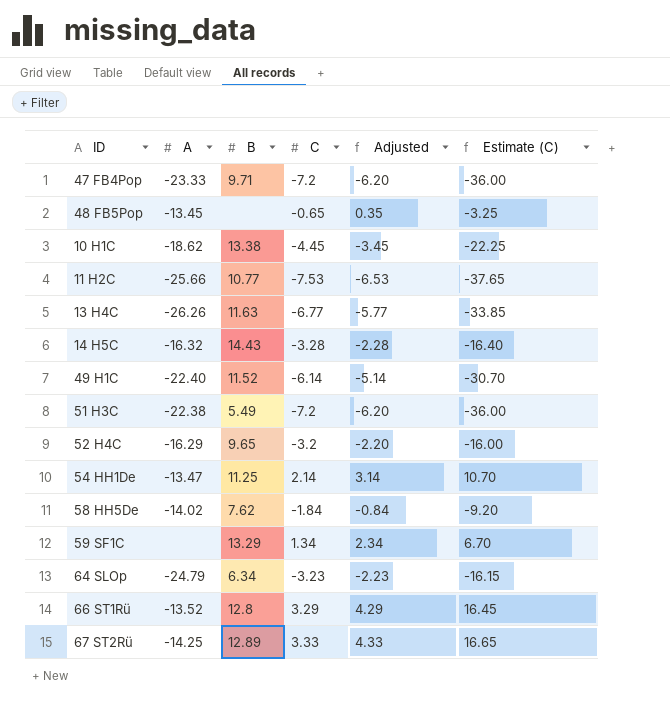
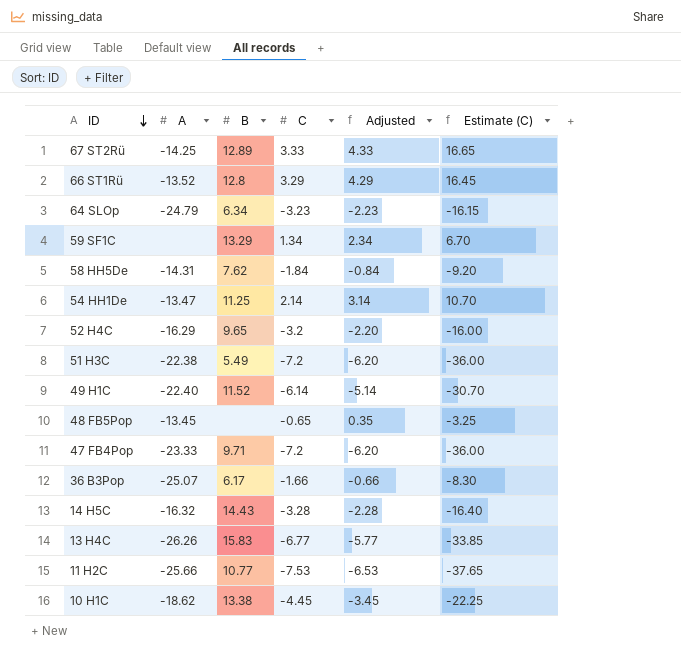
row order: none -> ID descending
58 HH5De | A: -14.02 -> -14.31
row 36 B3Pop: none -> -25.07 | 6.17 | -1.66 | -0.66 | -8.30
13 H4C | B: 11.63 -> 15.83

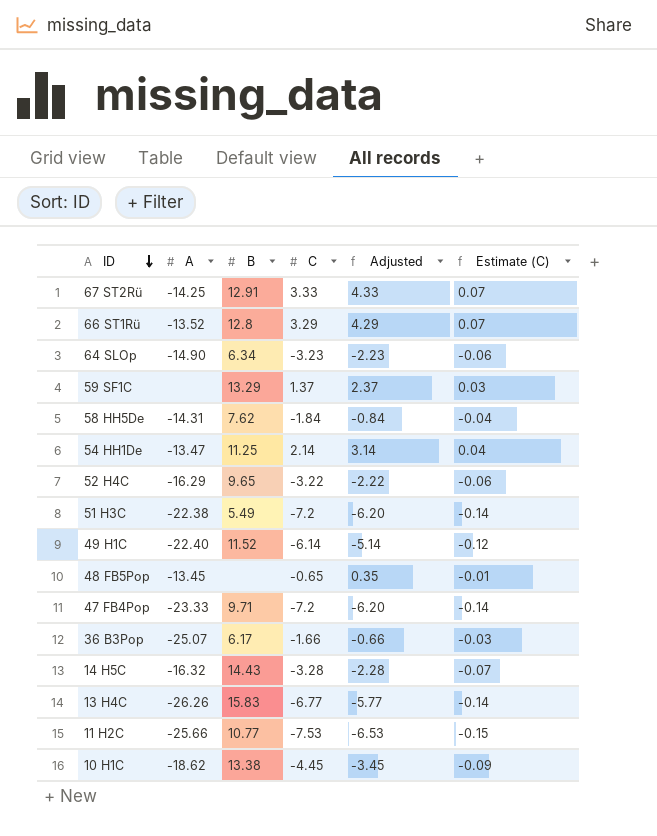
column Estimate (C) | formula: [C] * 5 -> [C] * 0.02
67 ST2Rü | B: 12.89 -> 12.91
64 SLOp | A: -24.79 -> -14.90
59 SF1C | C: 1.34 -> 1.37
59 SF1C | Adjusted: 2.34 -> 2.37
52 H4C | C: -3.2 -> -3.22
52 H4C | Adjusted: -2.20 -> -2.22

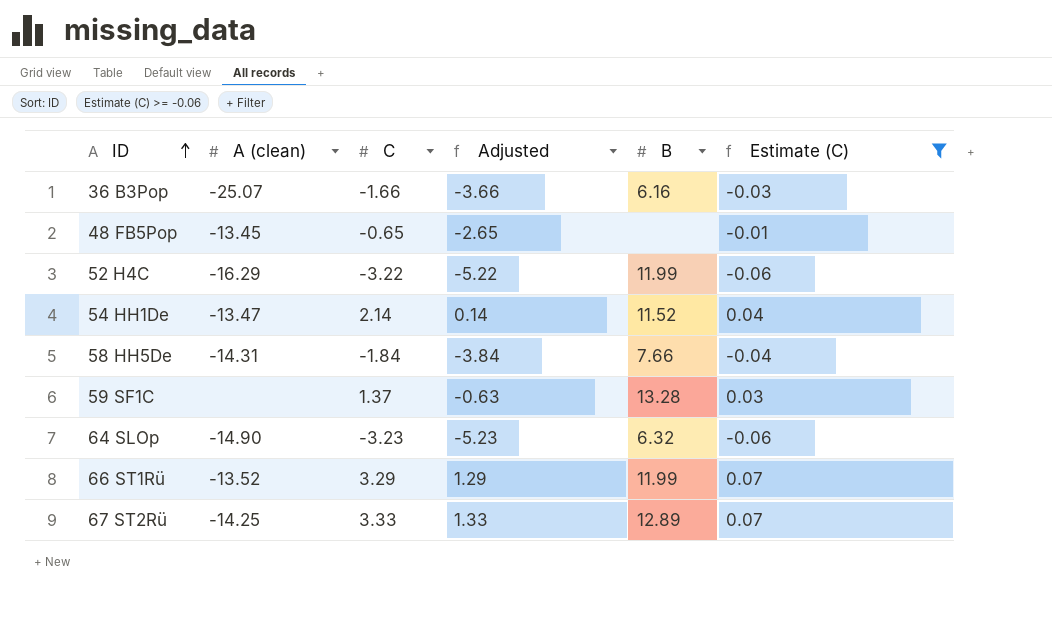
filter: none -> Estimate (C) >= -0.06
row order: ID descending -> ID ascending
column name: A -> A (clean)
column Adjusted | formula: [C] + 1 -> [C] - 2
column B | position: 3 -> 5
36 B3Pop | B: 6.17 -> 6.16
52 H4C | B: 9.65 -> 11.99
54 HH1De | B: 11.25 -> 11.52
58 HH5De | B: 7.62 -> 7.66
59 SF1C | B: 13.29 -> 13.28
64 SLOp | B: 6.34 -> 6.32
66 ST1Rü | B: 12.8 -> 11.99
67 ST2Rü | B: 12.91 -> 12.89

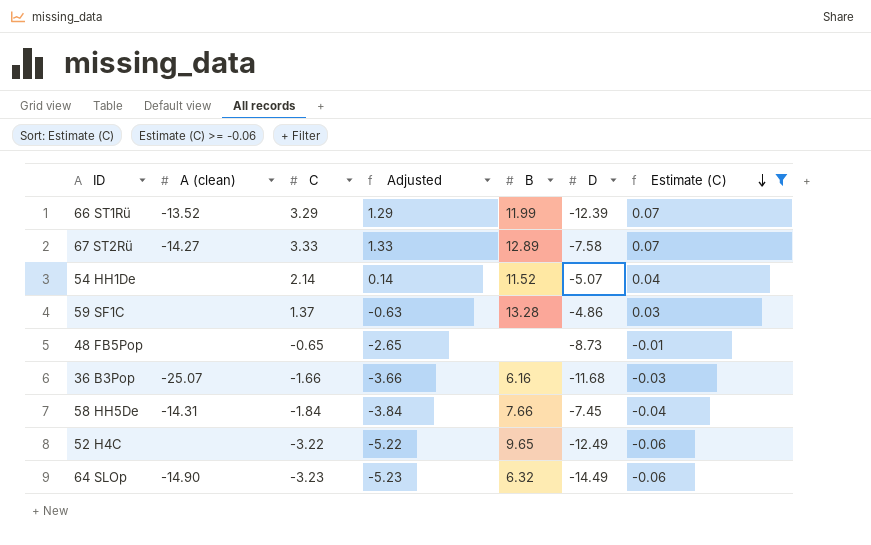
row order: ID ascending -> Estimate (C) descending
column D | position: none -> 6
67 ST2Rü | A (clean): -14.25 -> -14.27
54 HH1De | A (clean): -13.47 -> none
48 FB5Pop | A (clean): -13.45 -> none
52 H4C | A (clean): -16.29 -> none
52 H4C | B: 11.99 -> 9.65

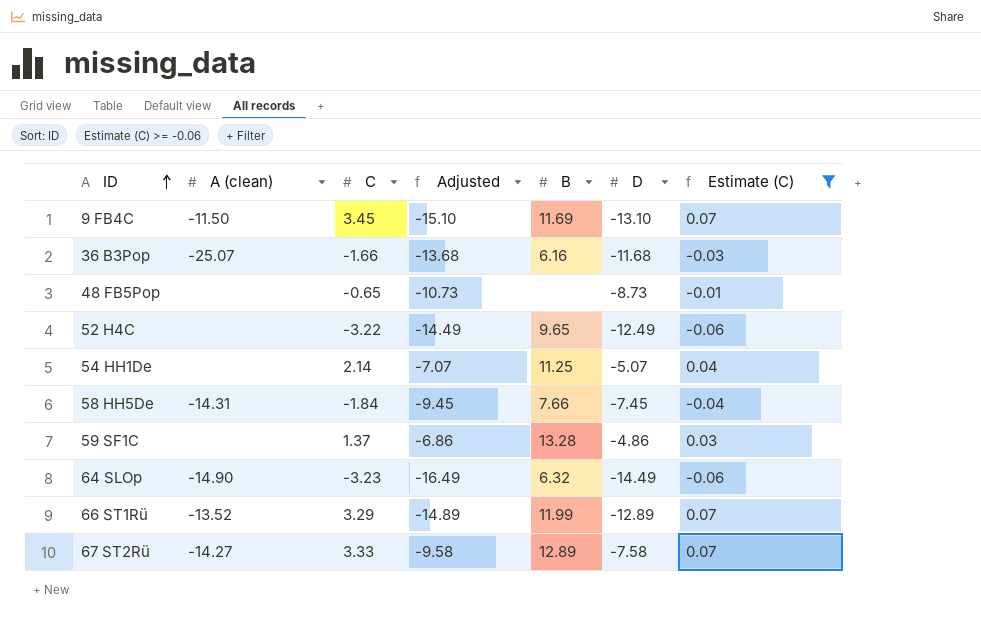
row order: Estimate (C) descending -> ID ascending
column Adjusted | formula: [C] - 2 -> [D] - 2
row 9 FB4C: none -> -11.50 | 3.45 | -15.10 | 11.69 | -13.10 | 0.07
54 HH1De | B: 11.52 -> 11.25
66 ST1Rü | D: -12.39 -> -12.89

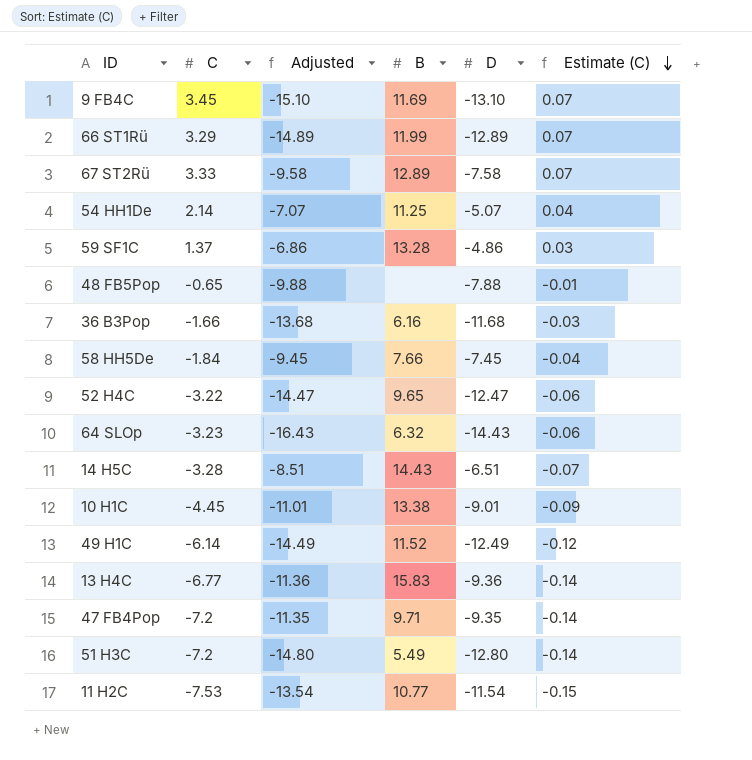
filter: Estimate (C) >= -0.06 -> none
row order: ID ascending -> Estimate (C) descending
column A (clean) | position: 2 -> none
48 FB5Pop | Adjusted: -10.73 -> -9.88
48 FB5Pop | D: -8.73 -> -7.88
52 H4C | Adjusted: -14.49 -> -14.47
52 H4C | D: -12.49 -> -12.47
64 SLOp | Adjusted: -16.49 -> -16.43
64 SLOp | D: -14.49 -> -14.43

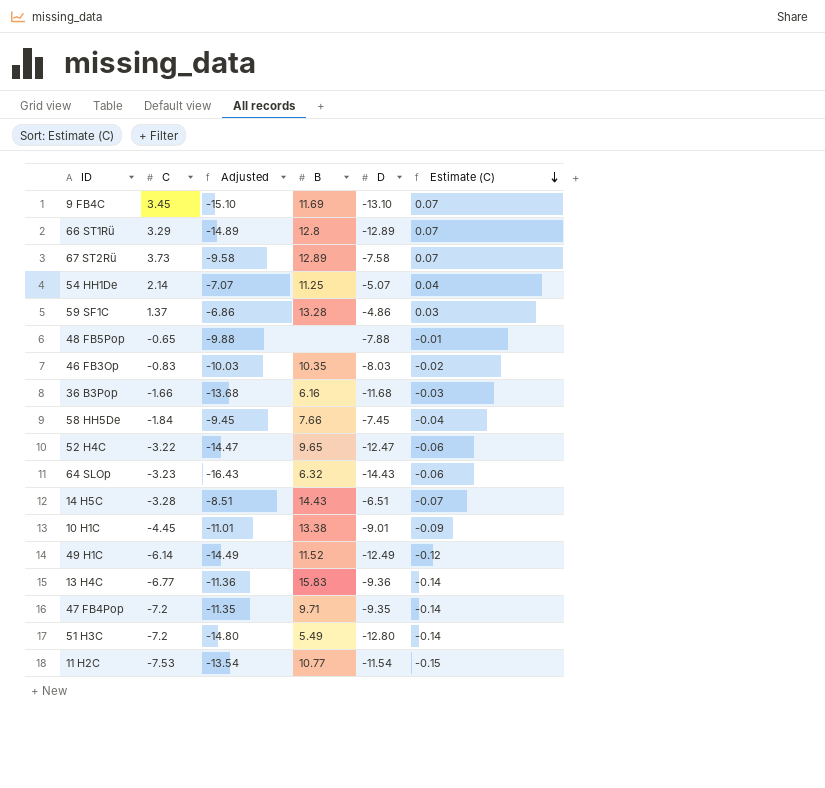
66 ST1Rü | B: 11.99 -> 12.8
67 ST2Rü | C: 3.33 -> 3.73
row 46 FB3Op: none -> -0.83 | -10.03 | 10.35 | -8.03 | -0.02

